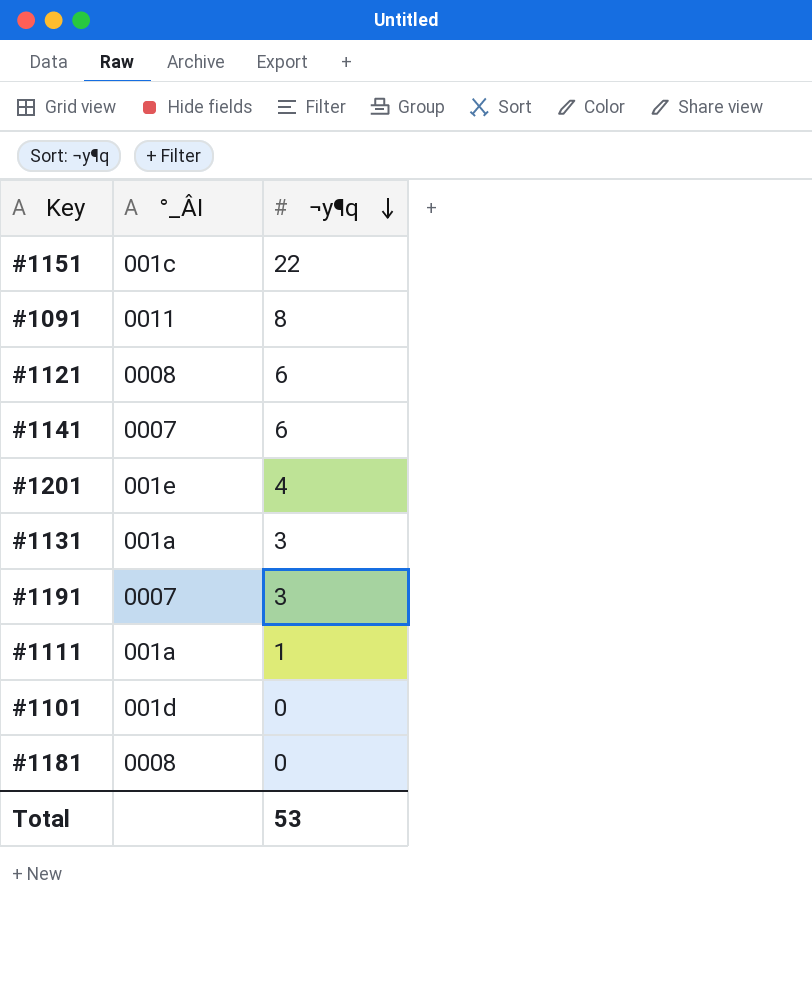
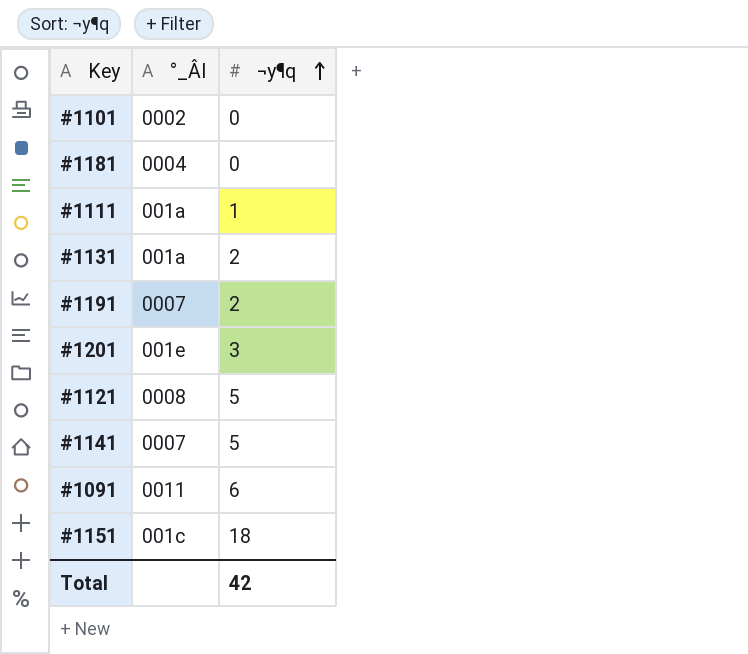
row order: ¬y¶q descending -> ¬y¶q ascending
#1101 | °_ÂI: 001d -> 0002
#1181 | °_ÂI: 0008 -> 0004
#1131 | ¬y¶q: 3 -> 2
#1191 | ¬y¶q: 3 -> 2
#1201 | ¬y¶q: 4 -> 3
#1121 | ¬y¶q: 6 -> 5
#1141 | ¬y¶q: 6 -> 5
#1091 | ¬y¶q: 8 -> 6
#1151 | ¬y¶q: 22 -> 18
Total | ¬y¶q: 53 -> 42

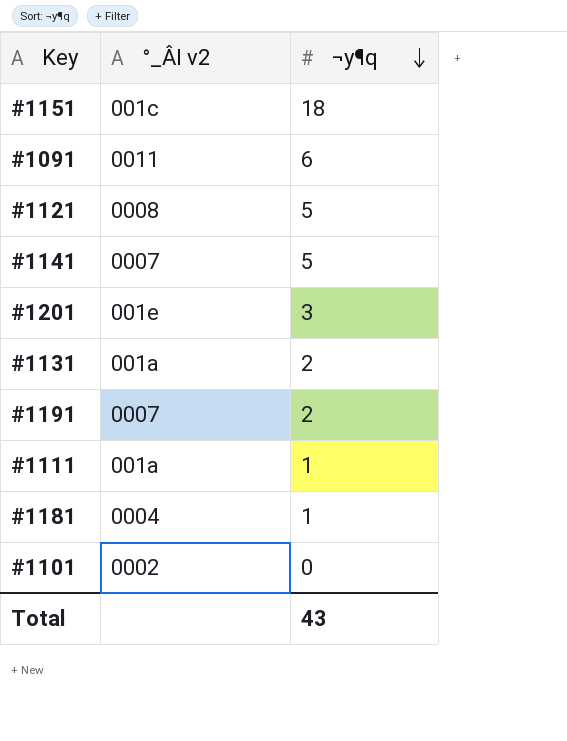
row order: ¬y¶q ascending -> ¬y¶q descending
column name: °_ÂI -> °_ÂI v2
#1181 | ¬y¶q: 0 -> 1
Total | ¬y¶q: 42 -> 43

